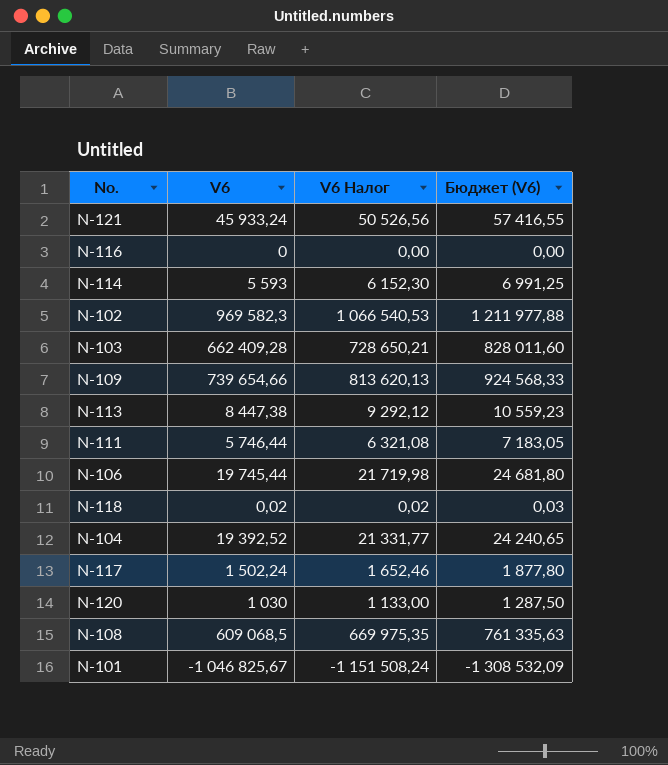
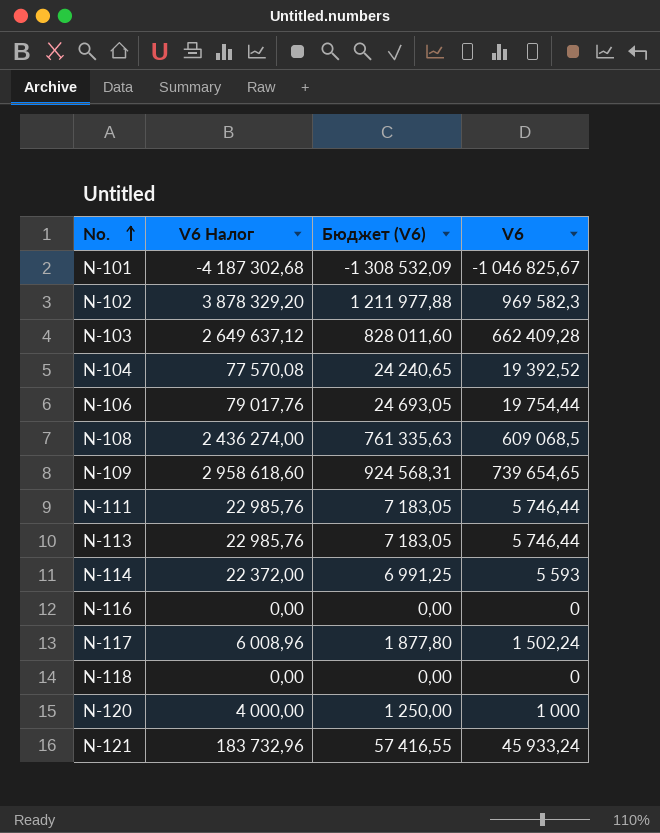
row order: none -> No. ascending
column V6 Налог | formula: [V6] * 1,1 -> [V6] * 4
column V6 | position: 2 -> 4
N-106 | Бюджет (V6): 24 681,80 -> 24 693,05
N-106 | V6: 19 745,44 -> 19 754,44
N-109 | Бюджет (V6): 924 568,33 -> 924 568,31
N-109 | V6: 739 654,66 -> 739 654,65
N-113 | Бюджет (V6): 10 559,23 -> 7 183,05
N-113 | V6: 8 447,38 -> 5 746,44
N-118 | Бюджет (V6): 0,03 -> 0,00
N-118 | V6: 0,02 -> 0
N-120 | Бюджет (V6): 1 287,50 -> 1 250,00
N-120 | V6: 1 030 -> 1 000

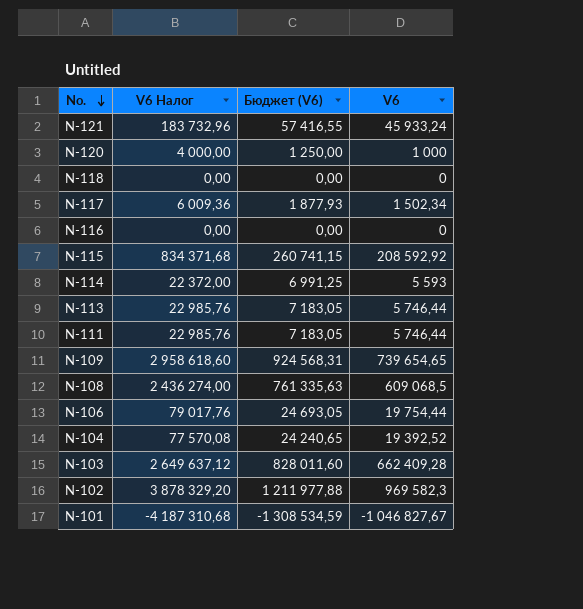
row order: No. ascending -> No. descending
N-117 | V6 Налог: 6 008,96 -> 6 009,36
N-117 | Бюджет (V6): 1 877,80 -> 1 877,93
N-117 | V6: 1 502,24 -> 1 502,34
row N-115: none -> 834 371,68 | 260 741,15 | 208 592,92
N-101 | V6 Налог: -4 187 302,68 -> -4 187 310,68
N-101 | Бюджет (V6): -1 308 532,09 -> -1 308 534,59
N-101 | V6: -1 046 825,67 -> -1 046 827,67

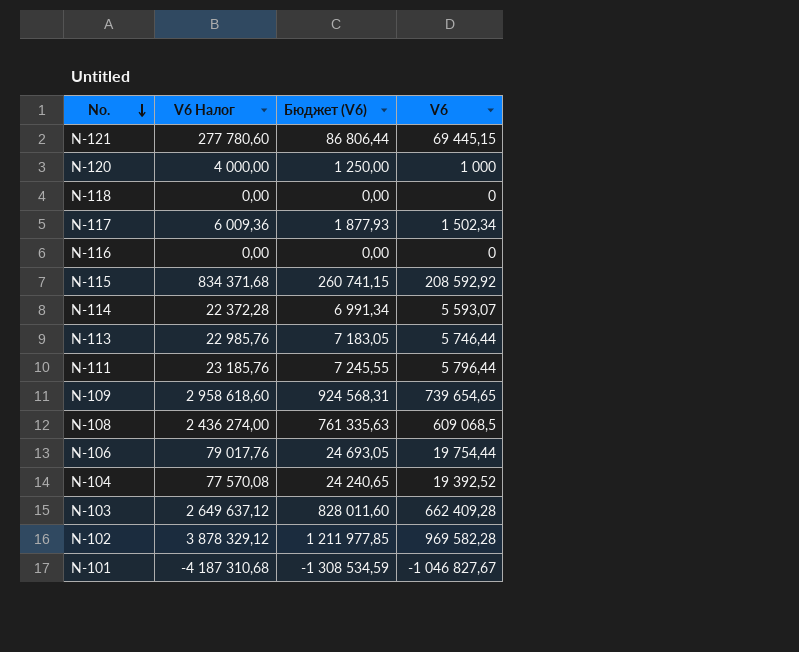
N-121 | V6 Налог: 183 732,96 -> 277 780,60
N-121 | Бюджет (V6): 57 416,55 -> 86 806,44
N-121 | V6: 45 933,24 -> 69 445,15
N-114 | V6 Налог: 22 372,00 -> 22 372,28
N-114 | Бюджет (V6): 6 991,25 -> 6 991,34
N-114 | V6: 5 593 -> 5 593,07
N-111 | V6 Налог: 22 985,76 -> 23 185,76
N-111 | Бюджет (V6): 7 183,05 -> 7 245,55
N-111 | V6: 5 746,44 -> 5 796,44
N-102 | V6 Налог: 3 878 329,20 -> 3 878 329,12
N-102 | Бюджет (V6): 1 211 977,88 -> 1 211 977,85
N-102 | V6: 969 582,3 -> 969 582,28

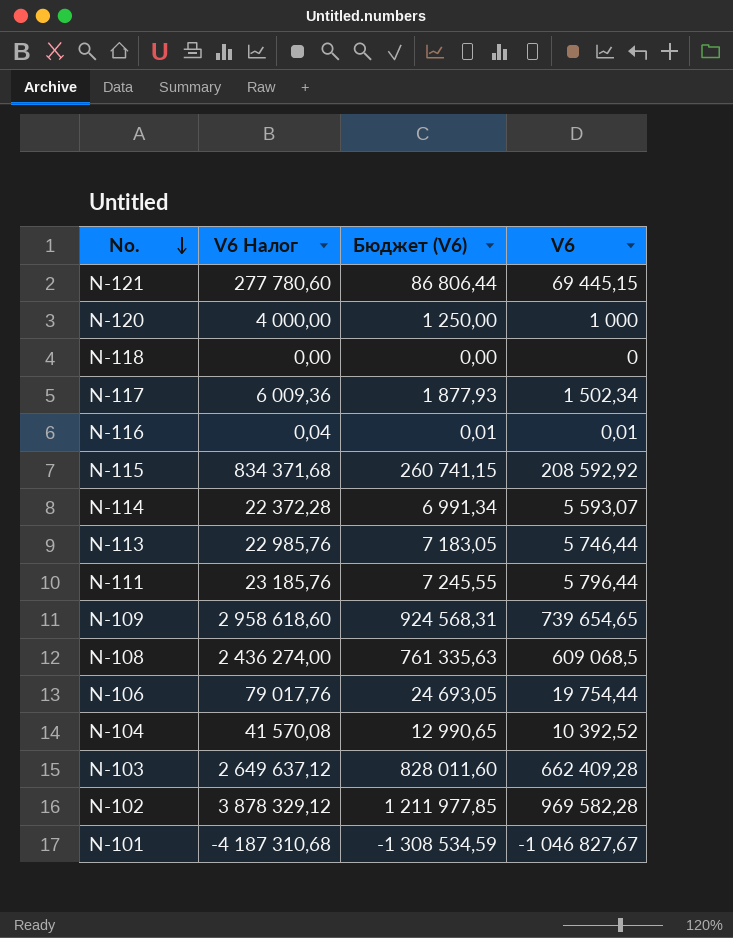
N-116 | V6 Налог: 0,00 -> 0,04
N-116 | Бюджет (V6): 0,00 -> 0,01
N-116 | V6: 0 -> 0,01
N-104 | V6 Налог: 77 570,08 -> 41 570,08
N-104 | Бюджет (V6): 24 240,65 -> 12 990,65
N-104 | V6: 19 392,52 -> 10 392,52

